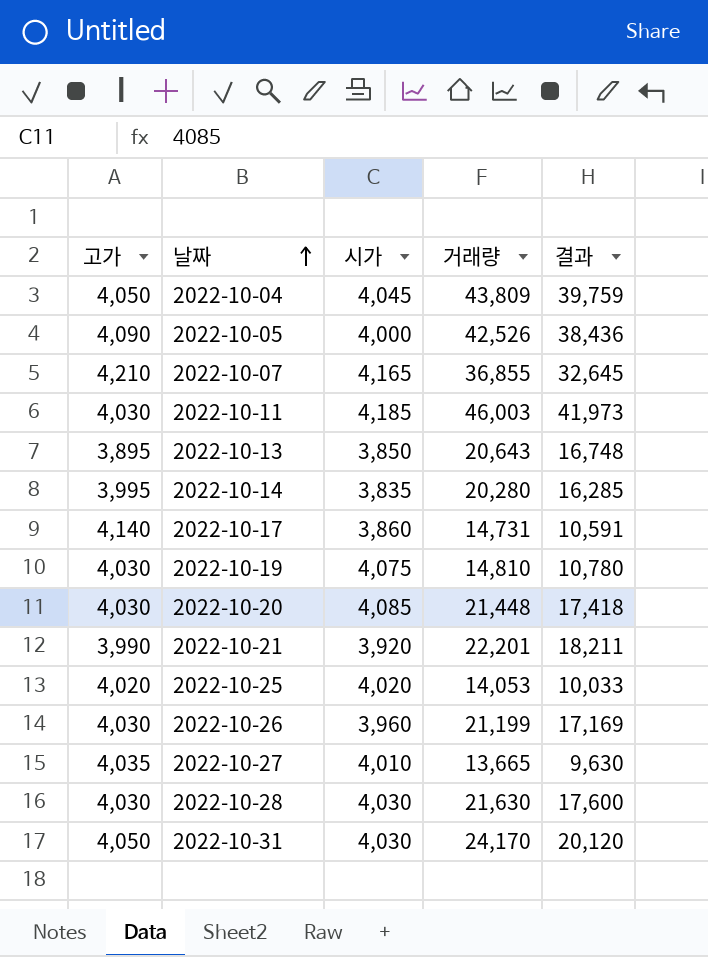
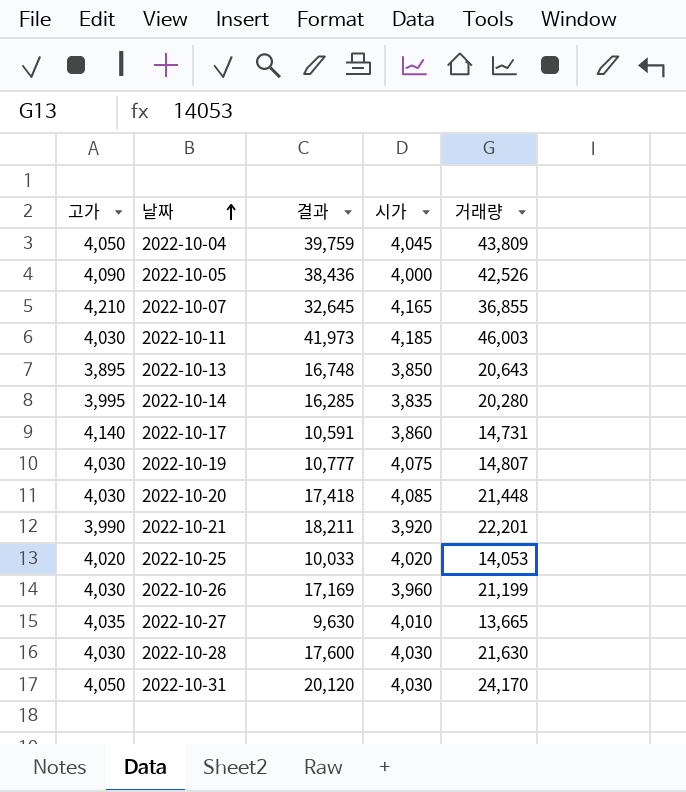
column 결과 | position: 5 -> 3
2022-10-19 | 결과: 10,780 -> 10,777
2022-10-19 | 거래량: 14,810 -> 14,807

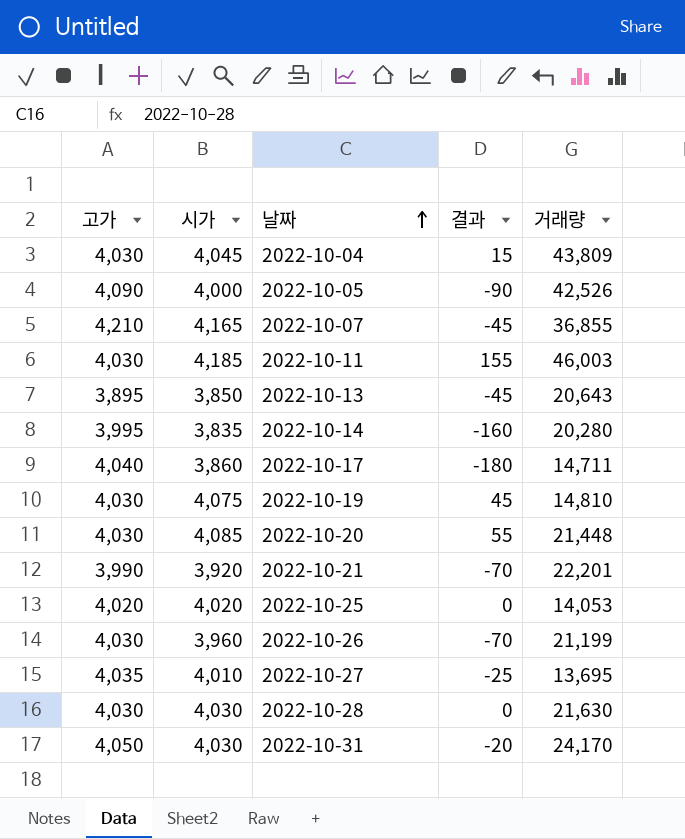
column 시가 | position: 4 -> 2
column 결과 | formula: [거래량] - [고가] -> [시가] - [고가]
2022-10-04 | 고가: 4,050 -> 4,030
2022-10-17 | 고가: 4,140 -> 4,040
2022-10-17 | 거래량: 14,731 -> 14,711
2022-10-19 | 거래량: 14,807 -> 14,810
2022-10-27 | 거래량: 13,665 -> 13,695

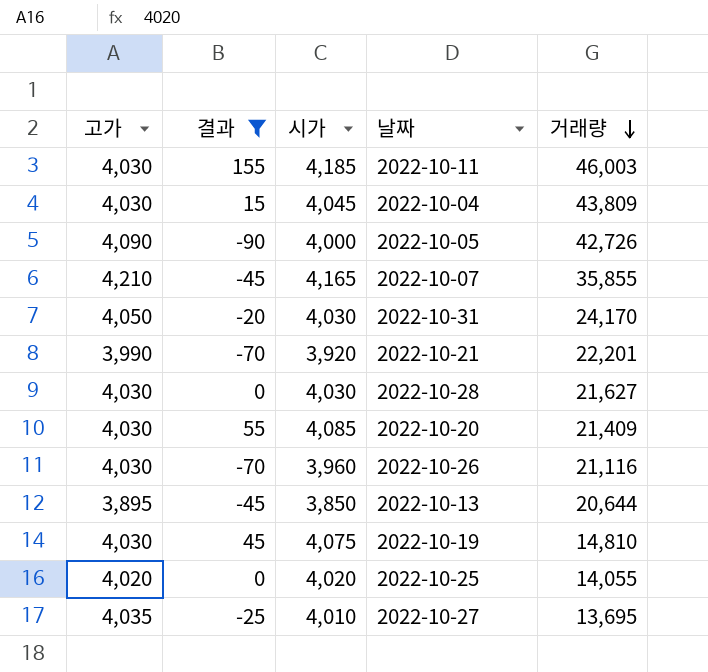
filter: none -> 결과 >= -90
row order: 날짜 ascending -> 거래량 descending
column 결과 | position: 4 -> 2
2022-10-05 | 거래량: 42,526 -> 42,726
2022-10-07 | 거래량: 36,855 -> 35,855
2022-10-28 | 거래량: 21,630 -> 21,627
2022-10-20 | 거래량: 21,448 -> 21,409
2022-10-26 | 거래량: 21,199 -> 21,116
2022-10-13 | 거래량: 20,643 -> 20,644
2022-10-25 | 거래량: 14,053 -> 14,055

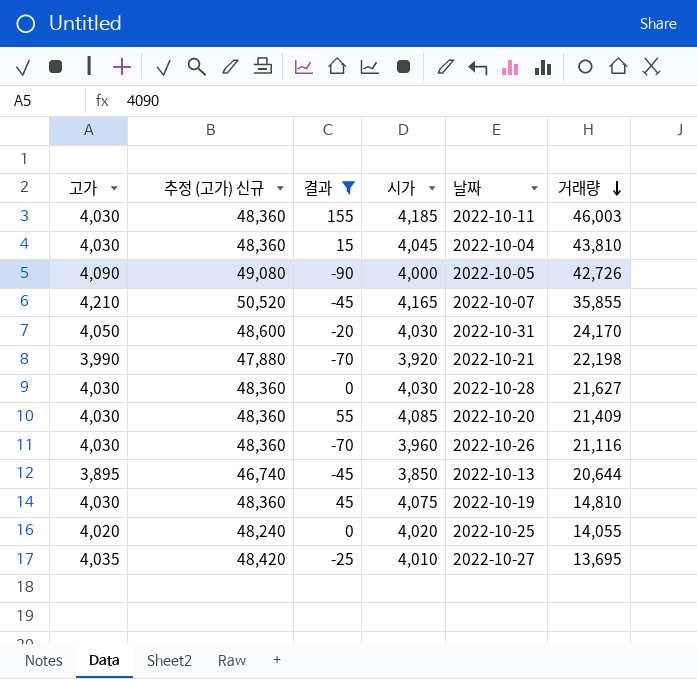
column 추정 (고가) 신규 | formula: none -> [고가] * 12
2022-10-04 | 거래량: 43,809 -> 43,810
2022-10-21 | 거래량: 22,201 -> 22,198

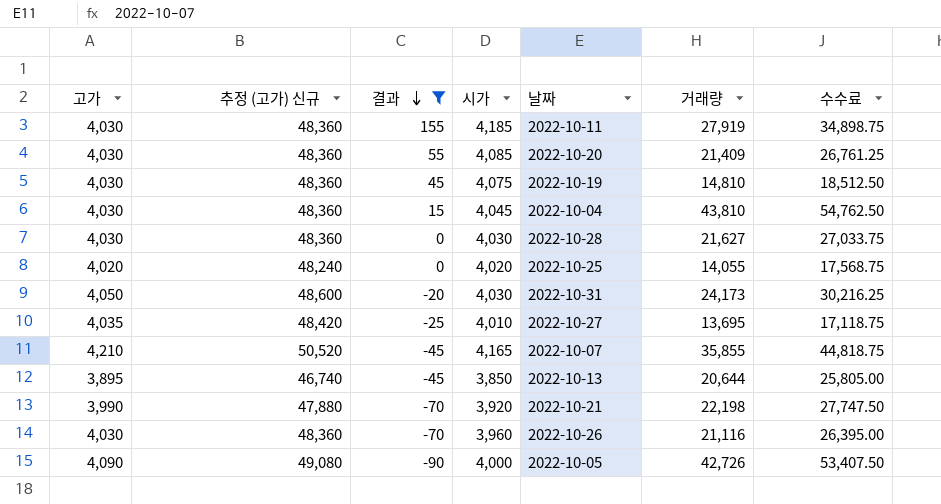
row order: 거래량 descending -> 결과 descending
column 수수료 | formula: none -> [거래량] * 1.25
2022-10-11 | 거래량: 46,003 -> 27,919
2022-10-31 | 거래량: 24,170 -> 24,173

